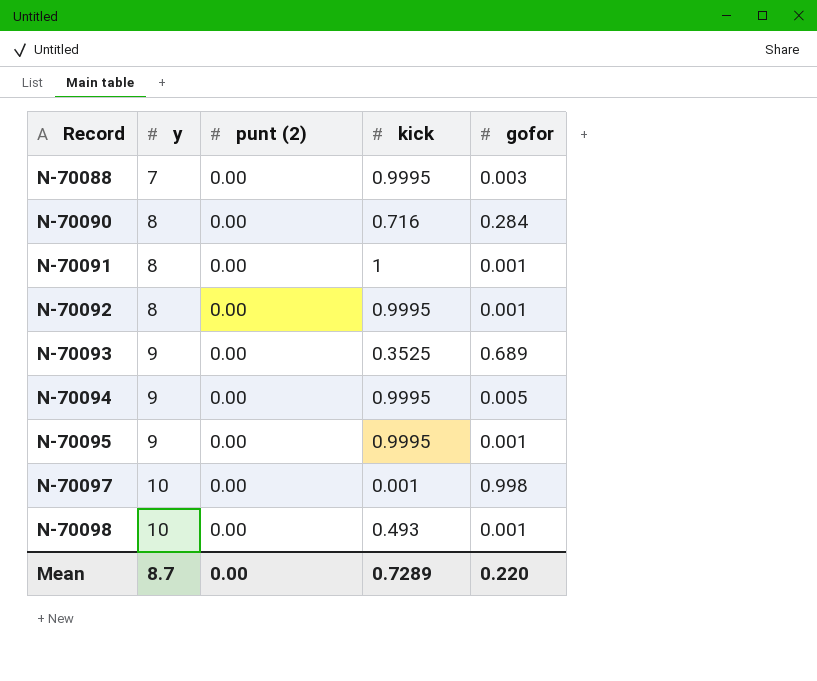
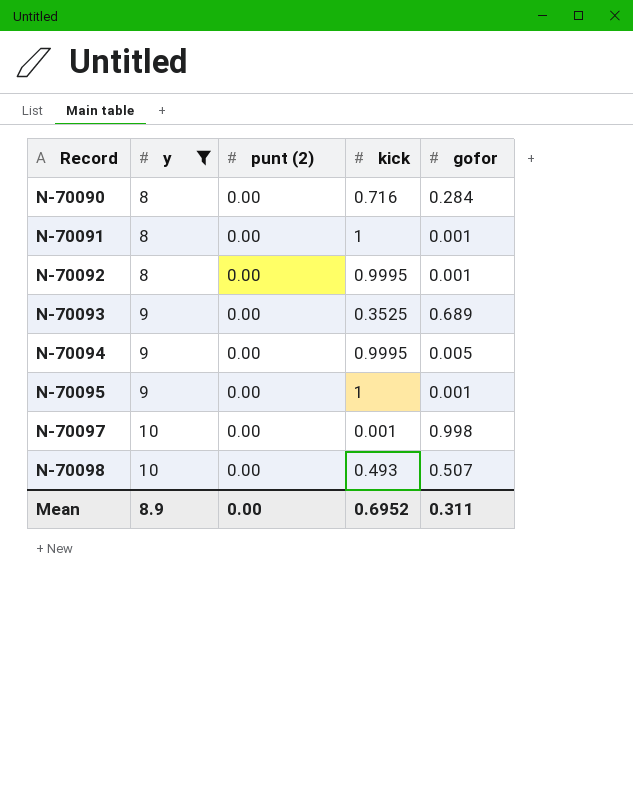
filter: none -> y != 7
N-70095 | kick: 0.9995 -> 1
N-70098 | gofor: 0.001 -> 0.507
Mean | y: 8.7 -> 8.9
Mean | kick: 0.7289 -> 0.6952
Mean | gofor: 0.220 -> 0.311

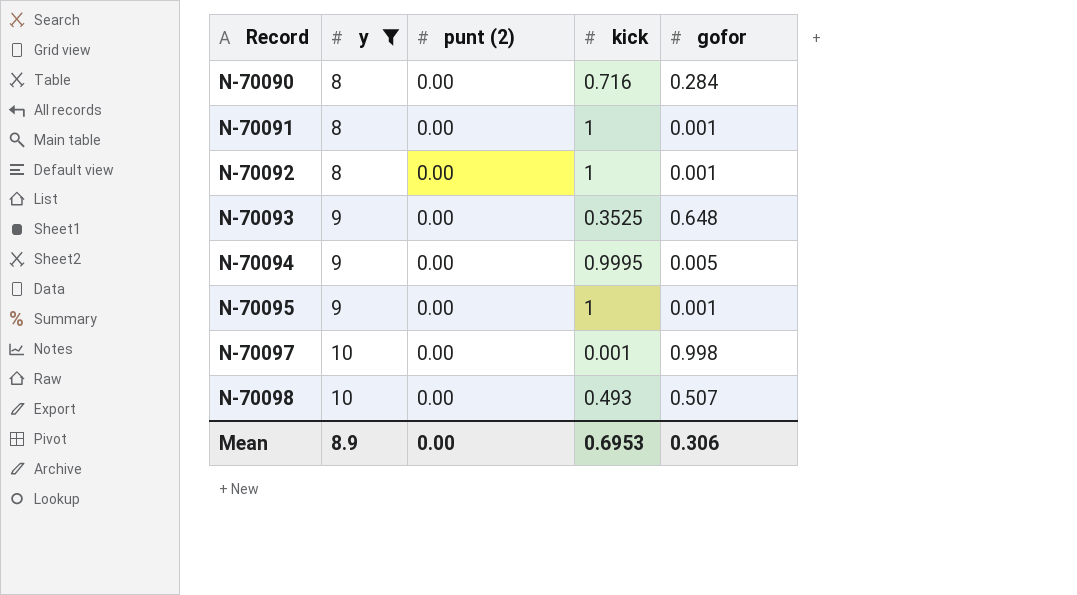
N-70092 | kick: 0.9995 -> 1
N-70093 | gofor: 0.689 -> 0.648
Mean | kick: 0.6952 -> 0.6953
Mean | gofor: 0.311 -> 0.306

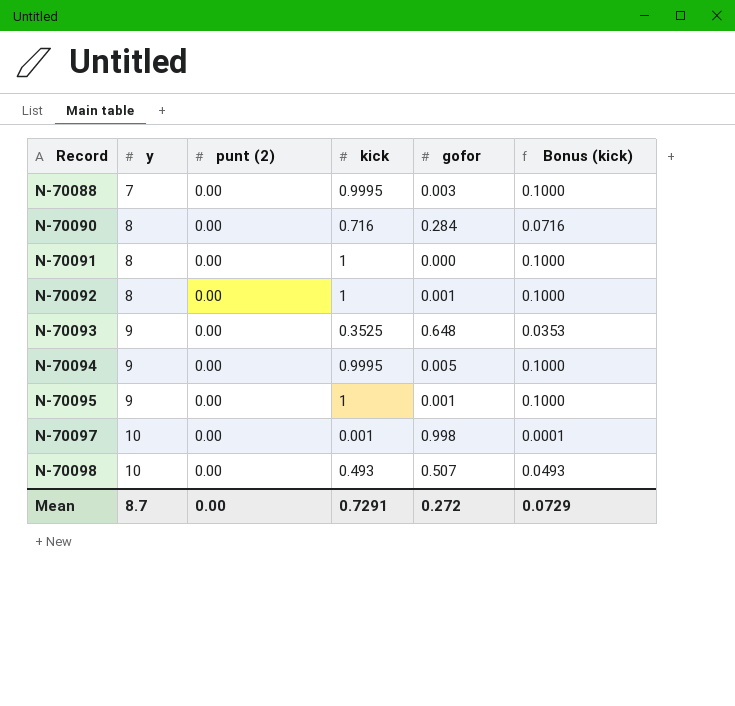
filter: y != 7 -> none
column Bonus (kick) | formula: none -> [kick] * 0.1
N-70091 | gofor: 0.001 -> 0.000
Mean | y: 8.9 -> 8.7
Mean | kick: 0.6953 -> 0.7291
Mean | gofor: 0.306 -> 0.272

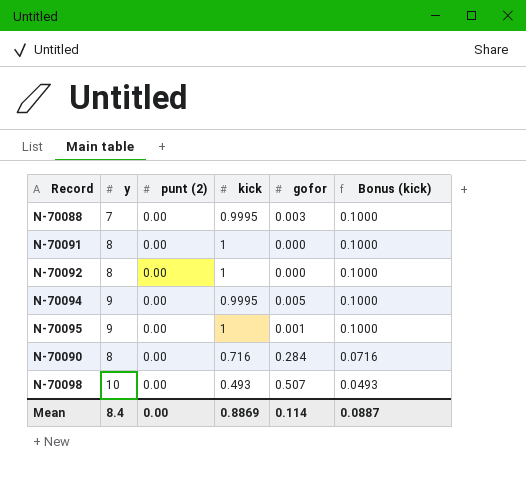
row order: Record ascending -> Bonus (kick) descending
row N-70093: 9 | 0.00 | 0.3525 | 0.648 | 0.0353 -> none
row N-70097: 10 | 0.00 | 0.001 | 0.998 | 0.0001 -> none
N-70092 | gofor: 0.001 -> 0.000
Mean | y: 8.7 -> 8.4
Mean | kick: 0.7291 -> 0.8869
Mean | gofor: 0.272 -> 0.114
Mean | Bonus (kick): 0.0729 -> 0.0887

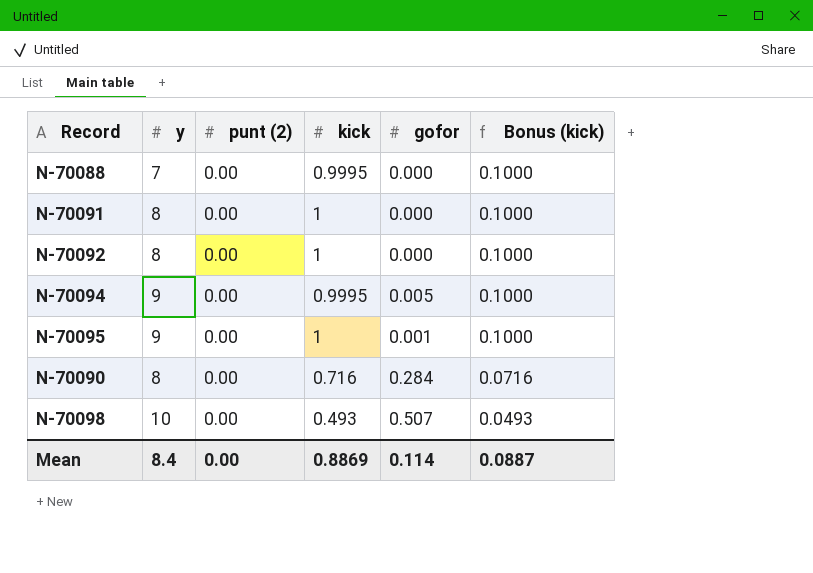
N-70088 | gofor: 0.003 -> 0.000

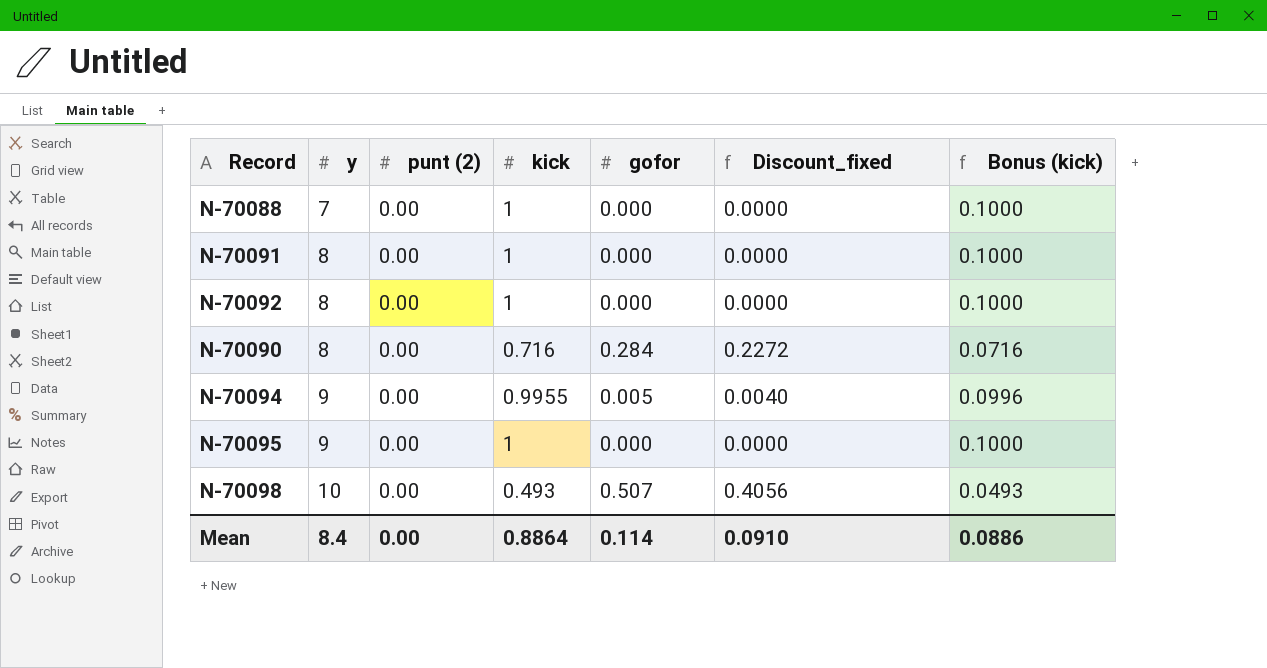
row order: Bonus (kick) descending -> y ascending
column Discount_fixed | formula: none -> [gofor] * 0.8
N-70088 | kick: 0.9995 -> 1
N-70094 | kick: 0.9995 -> 0.9955
N-70094 | Bonus (kick): 0.1000 -> 0.0996
N-70095 | gofor: 0.001 -> 0.000
Mean | kick: 0.8869 -> 0.8864
Mean | Bonus (kick): 0.0887 -> 0.0886

